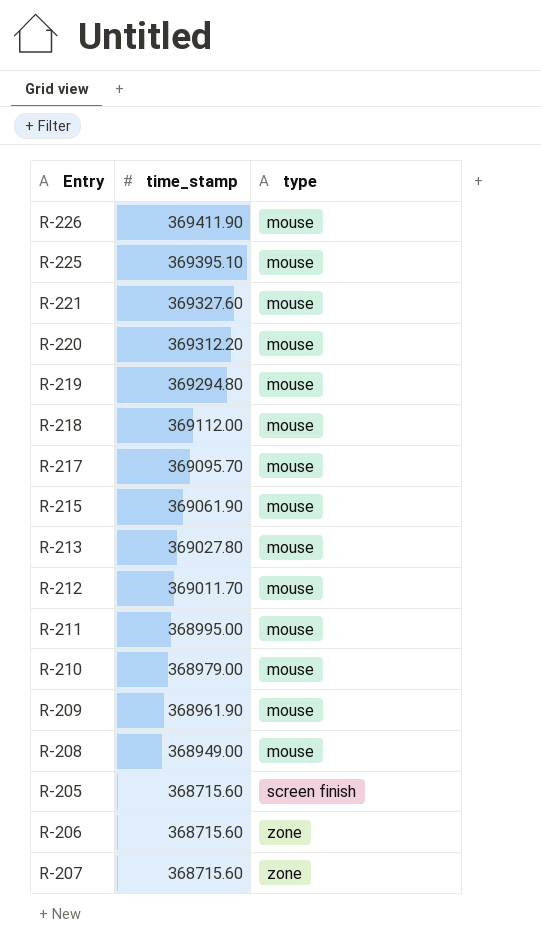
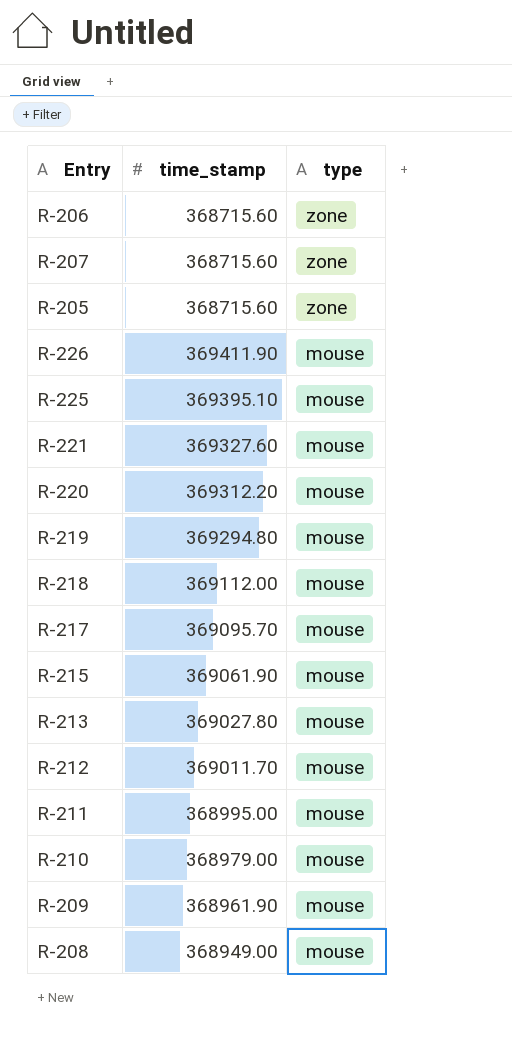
row order: time_stamp descending -> type descending
R-205 | type: screen finish -> zone

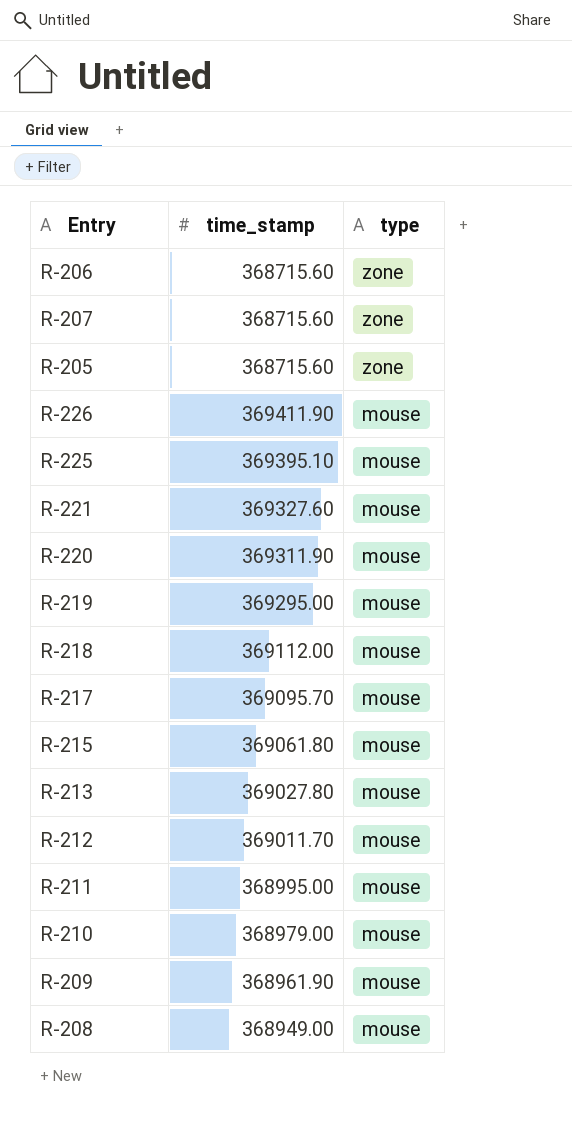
R-220 | time_stamp: 369312.20 -> 369311.90
R-219 | time_stamp: 369294.80 -> 369295.00
R-215 | time_stamp: 369061.90 -> 369061.80

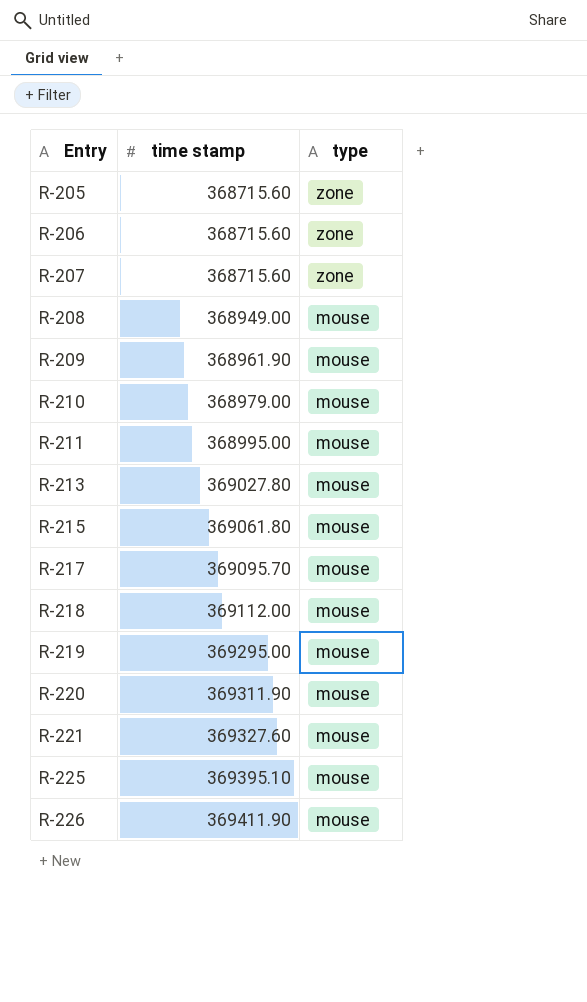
row order: type descending -> Entry ascending
column name: time_stamp -> time stamp
row R-212: 369011.70 | mouse -> none

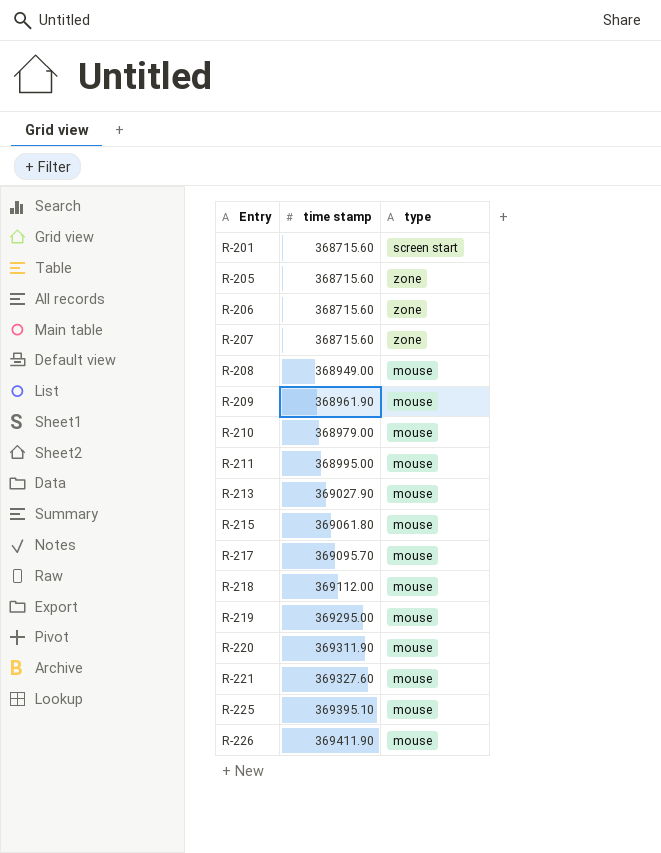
row R-201: none -> 368715.60 | screen start
R-213 | time stamp: 369027.80 -> 369027.90

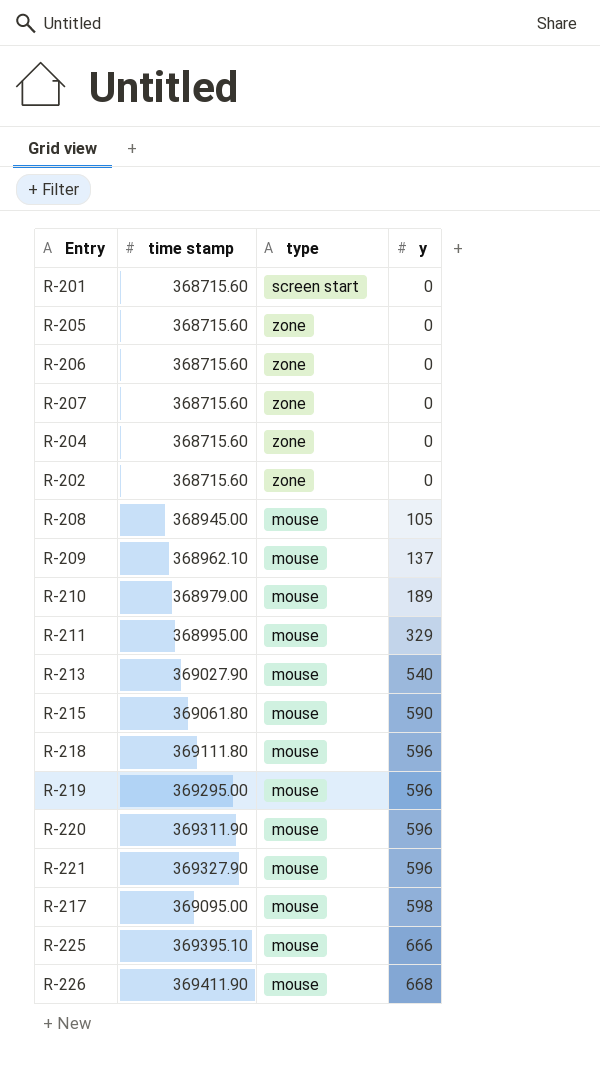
row order: Entry ascending -> y ascending
column y | position: none -> 4
row R-204: none -> 368715.60 | zone | 0
row R-202: none -> 368715.60 | zone | 0
R-208 | time stamp: 368949.00 -> 368945.00
R-209 | time stamp: 368961.90 -> 368962.10
R-218 | time stamp: 369112.00 -> 369111.80
R-221 | time stamp: 369327.60 -> 369327.90
R-217 | time stamp: 369095.70 -> 369095.00

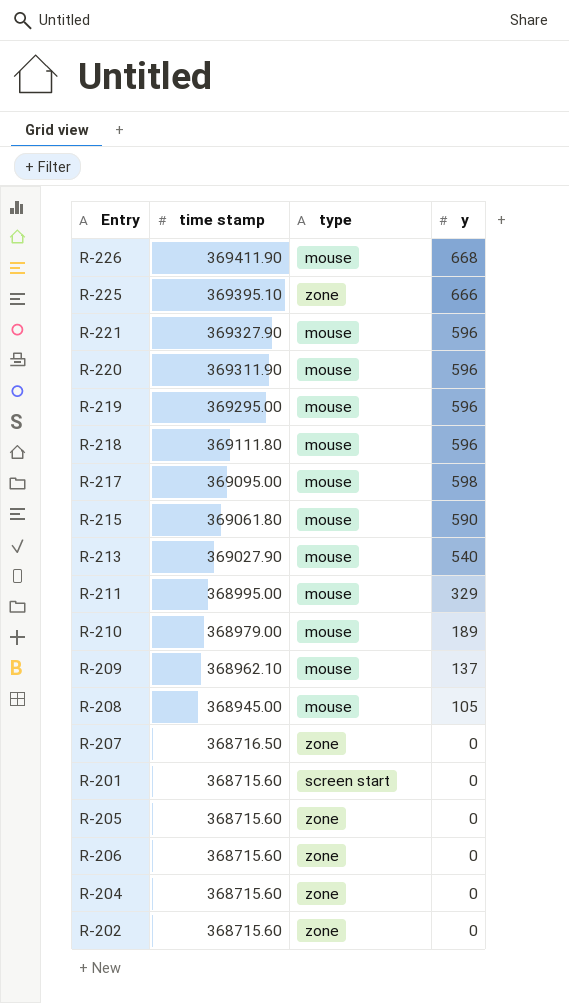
row order: y ascending -> time stamp descending
R-225 | type: mouse -> zone
R-207 | time stamp: 368715.60 -> 368716.50

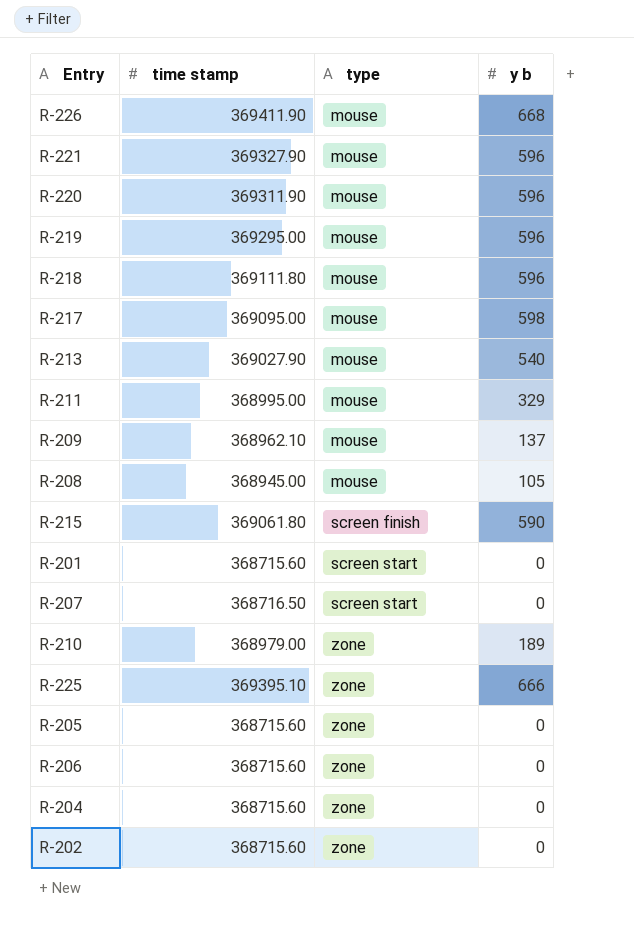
row order: time stamp descending -> type ascending
column name: y -> y b
R-215 | type: mouse -> screen finish
R-207 | type: zone -> screen start
R-210 | type: mouse -> zone

